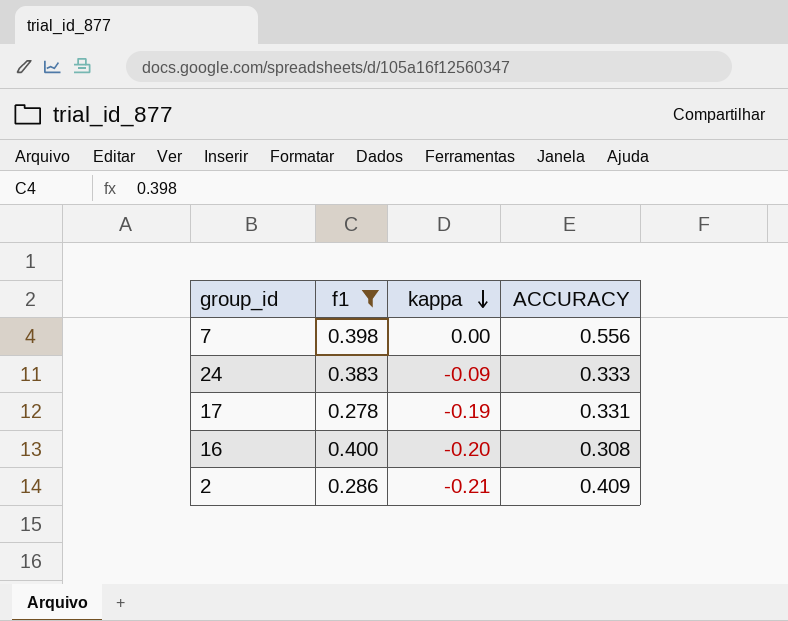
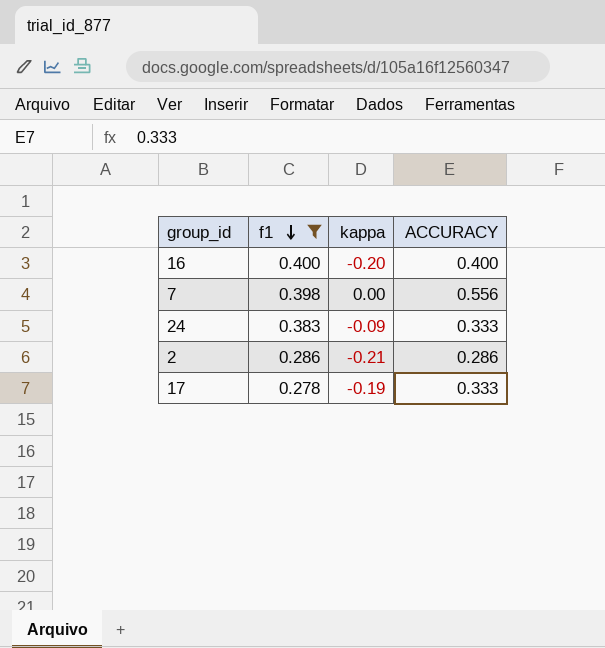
row order: kappa descending -> f1 descending
16 | ACCURACY: 0.308 -> 0.400
2 | ACCURACY: 0.409 -> 0.286
17 | ACCURACY: 0.331 -> 0.333

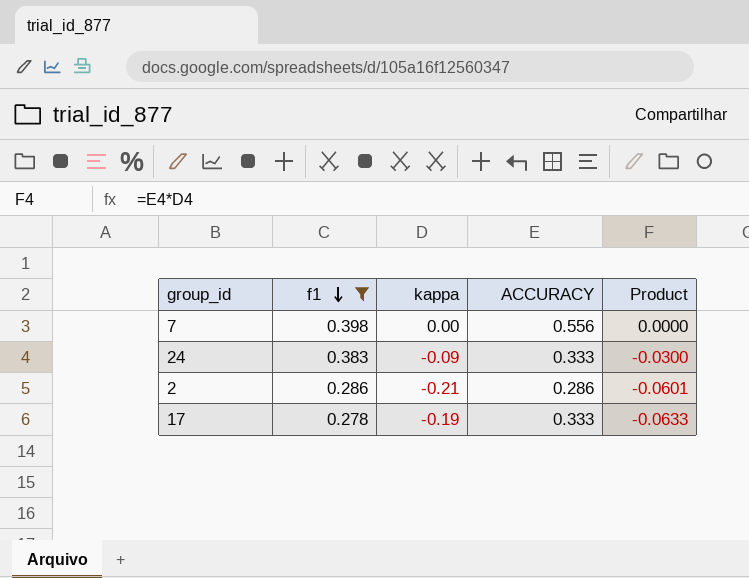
column Product | formula: none -> [kappa] * [ACCURACY]
row 16: 0.400 | -0.20 | 0.400 -> none

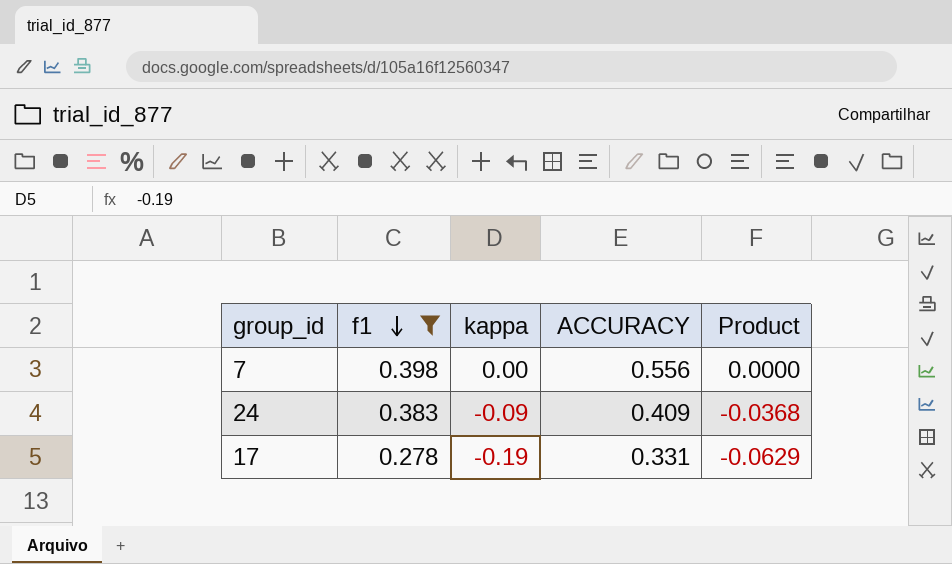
row 2: 0.286 | -0.21 | 0.286 | -0.0601 -> none
24 | ACCURACY: 0.333 -> 0.409
24 | Product: -0.0300 -> -0.0368
17 | ACCURACY: 0.333 -> 0.331
17 | Product: -0.0633 -> -0.0629

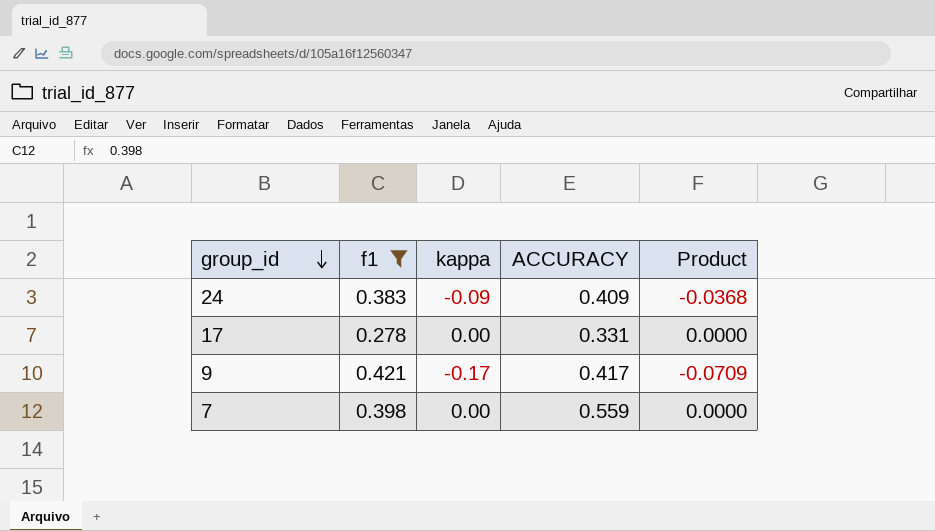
row order: f1 descending -> group_id descending
17 | kappa: -0.19 -> 0.00
17 | Product: -0.0629 -> 0.0000
row 9: none -> 0.421 | -0.17 | 0.417 | -0.0709
7 | ACCURACY: 0.556 -> 0.559

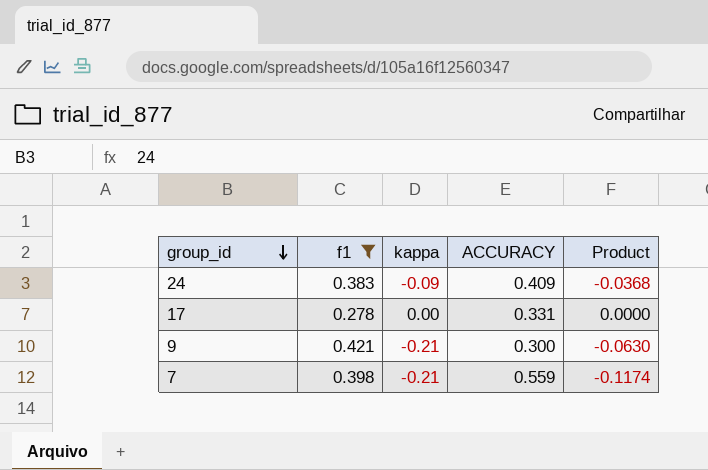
9 | kappa: -0.17 -> -0.21
9 | ACCURACY: 0.417 -> 0.300
9 | Product: -0.0709 -> -0.0630
7 | kappa: 0.00 -> -0.21
7 | Product: 0.0000 -> -0.1174

